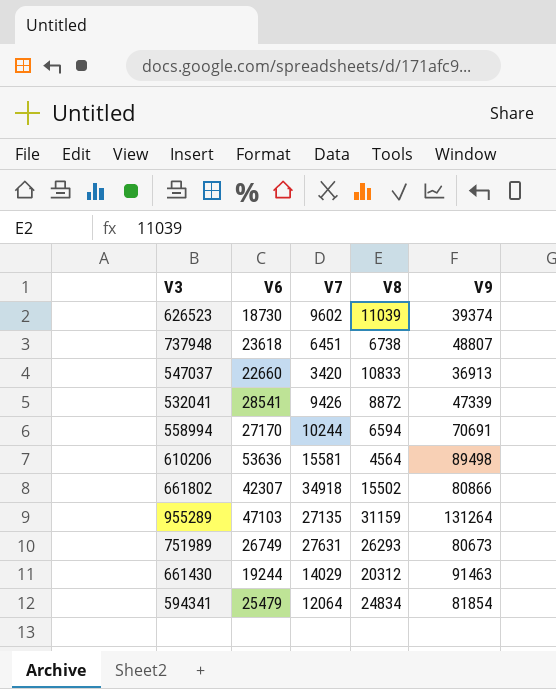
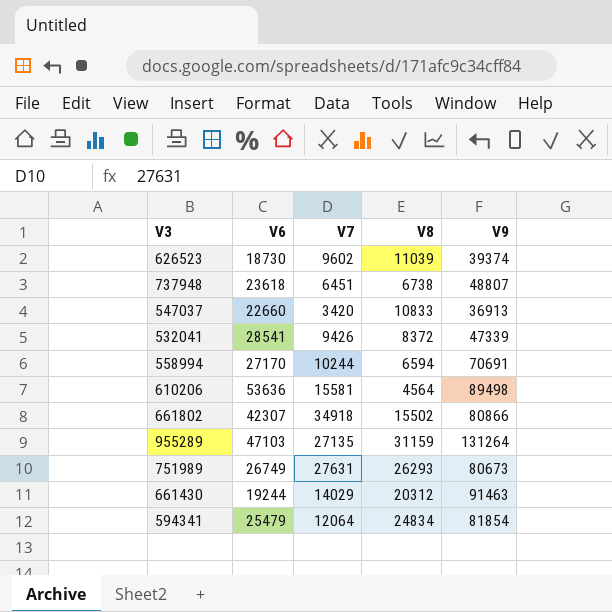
532041 | V8: 8872 -> 8372

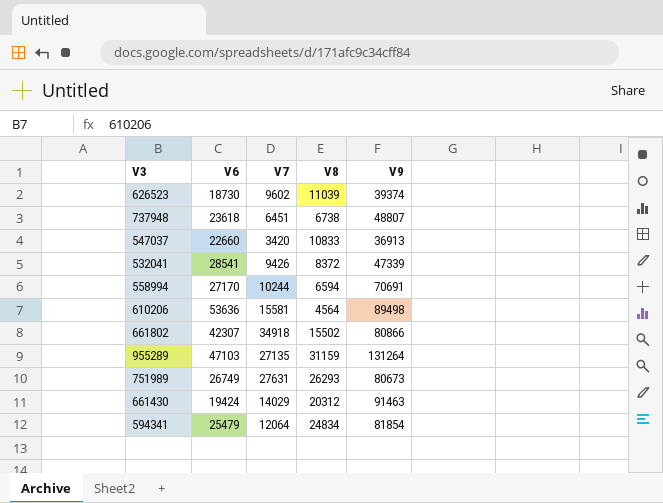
661430 | V6: 19244 -> 19424

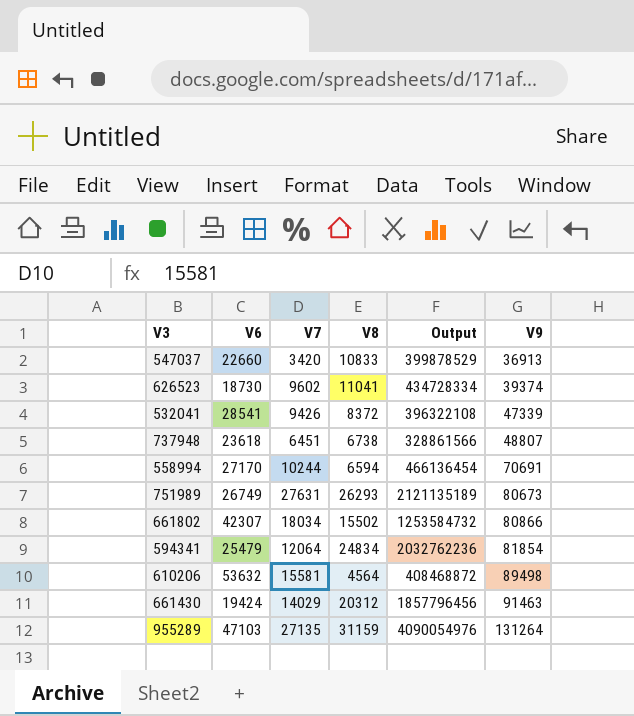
row order: none -> V9 ascending
column Output | formula: none -> [V8] * [V9]
626523 | V8: 11039 -> 11041
661802 | V7: 34918 -> 18034
610206 | V6: 53636 -> 53632

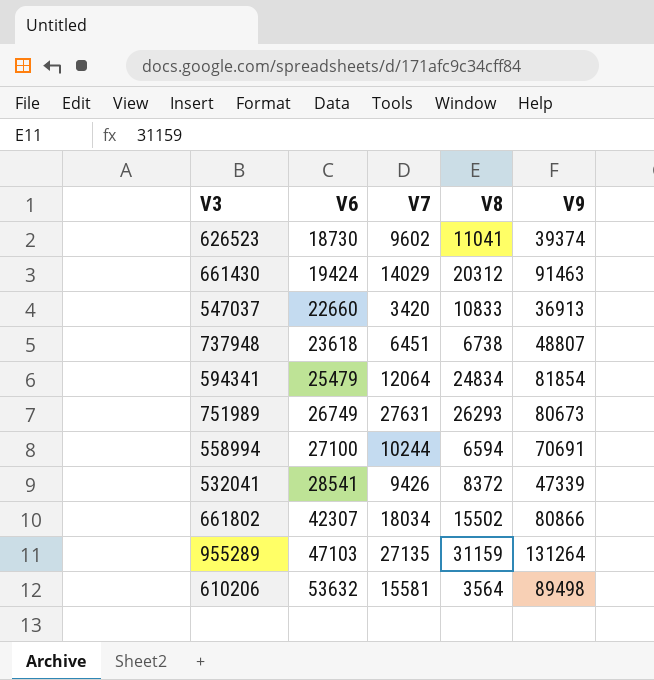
row order: V9 ascending -> V6 ascending
column Output | formula: [V8] * [V9] -> none
558994 | V6: 27170 -> 27100
610206 | V8: 4564 -> 3564

